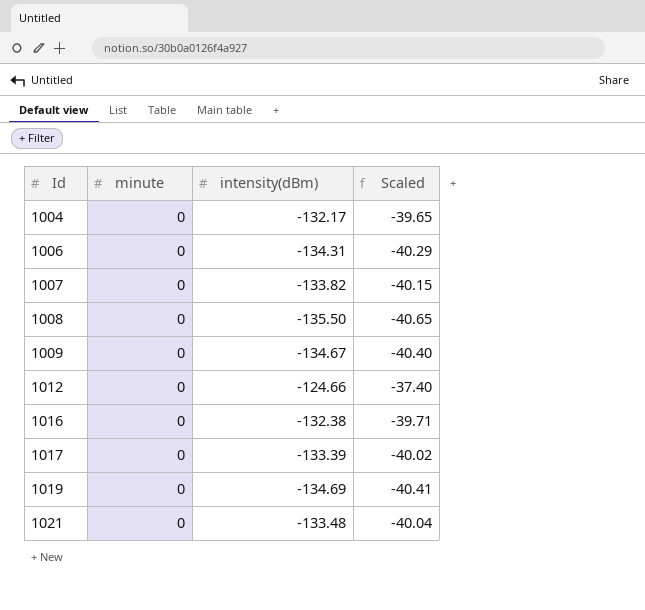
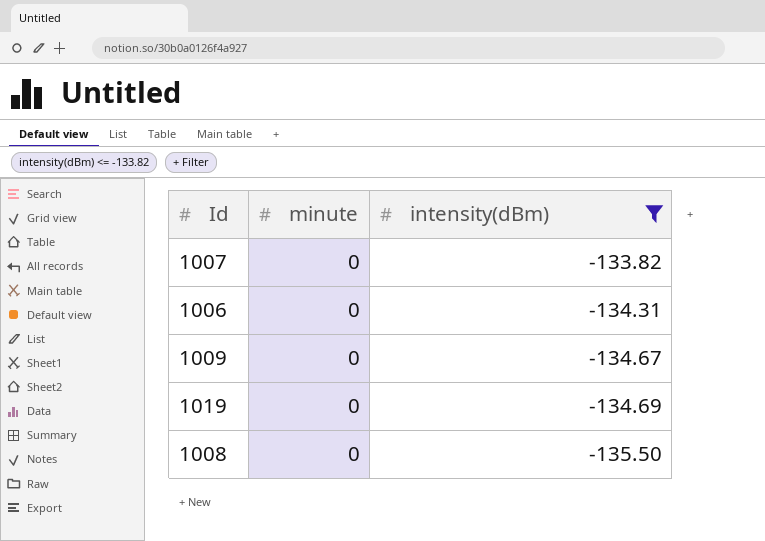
filter: none -> intensity(dBm) <= -133.82
row order: Id ascending -> intensity(dBm) descending
column Scaled | formula: [intensity(dBm)] * 0.3 -> none

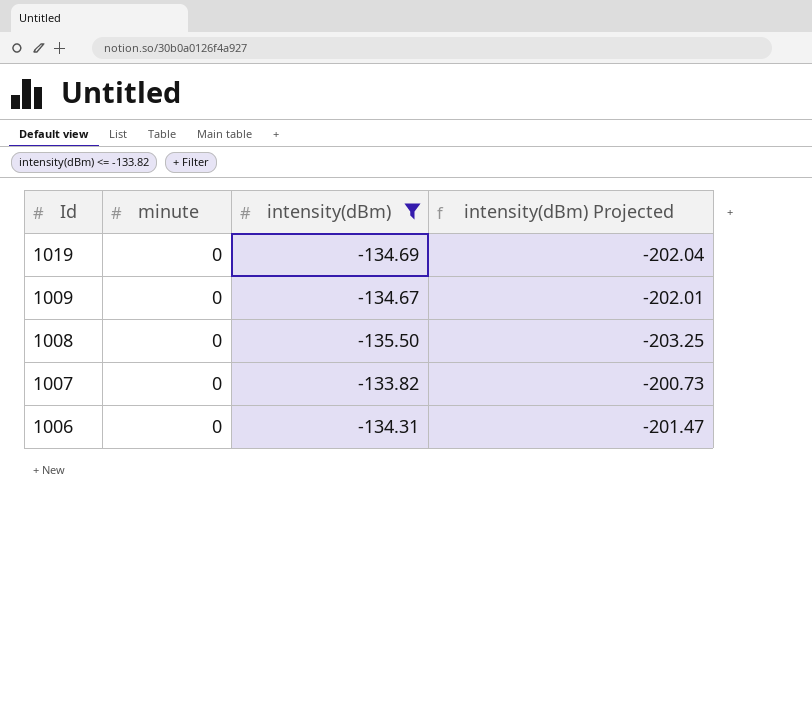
row order: intensity(dBm) descending -> Id descending
column intensity(dBm) Projected | formula: none -> [intensity(dBm)] * 1.5

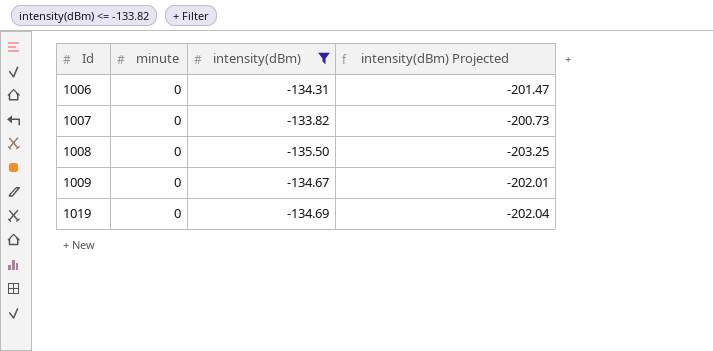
row order: Id descending -> Id ascending

